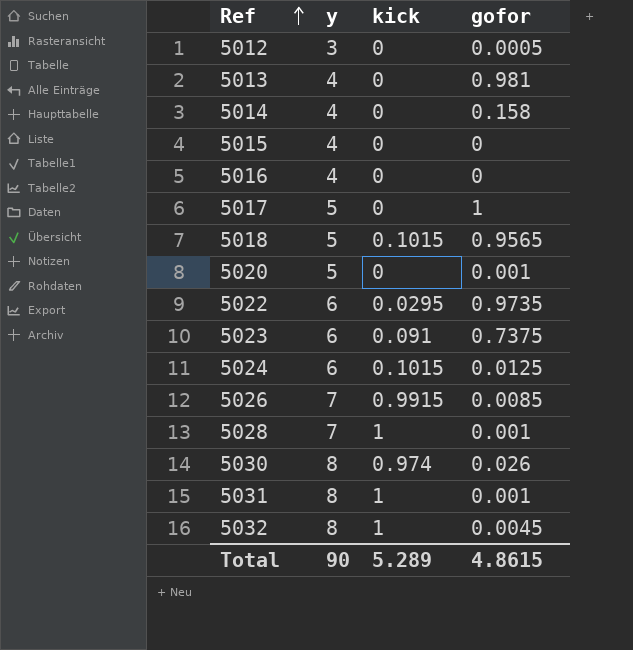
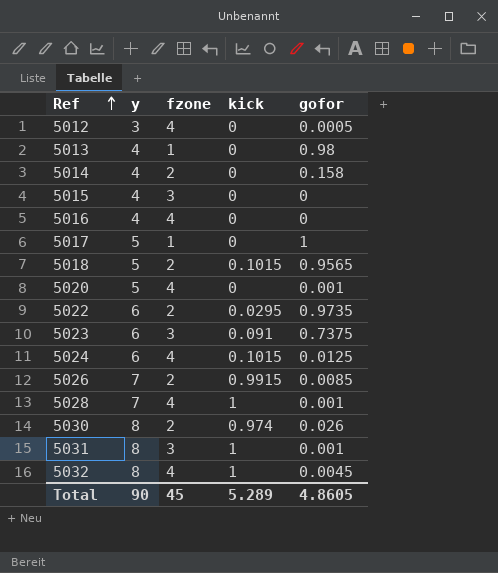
column fzone | position: none -> 3
5013 | gofor: 0.981 -> 0.98
Total | gofor: 4.8615 -> 4.8605

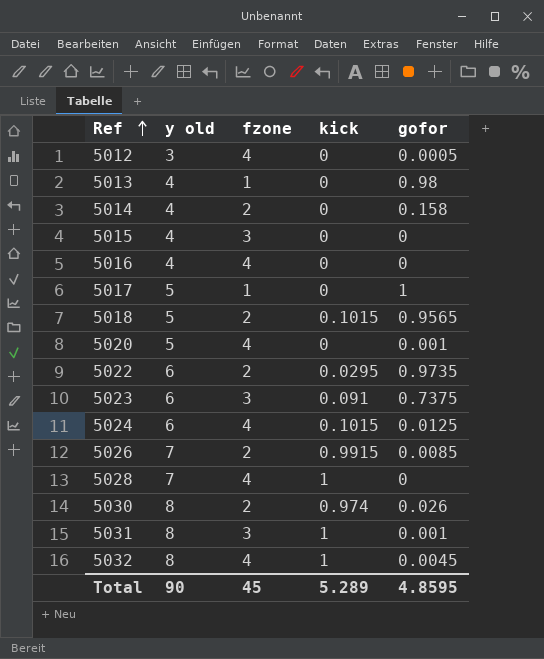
column name: y -> y old
5028 | gofor: 0.001 -> 0
Total | gofor: 4.8605 -> 4.8595

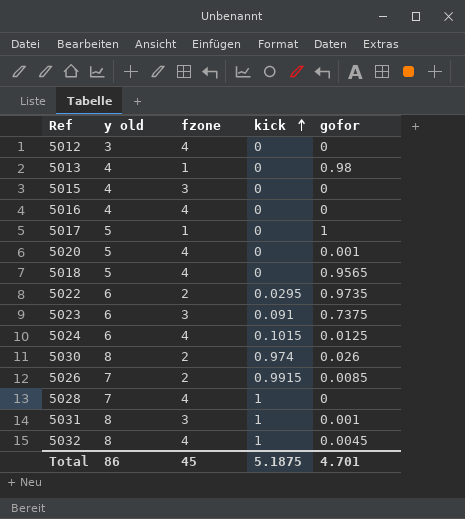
row order: Ref ascending -> kick ascending
row 5014: 4 | 2 | 0 | 0.158 -> none
5012 | gofor: 0.0005 -> 0
5018 | fzone: 2 -> 4
5018 | kick: 0.1015 -> 0
Total | y old: 90 -> 86
Total | kick: 5.289 -> 5.1875
Total | gofor: 4.8595 -> 4.701

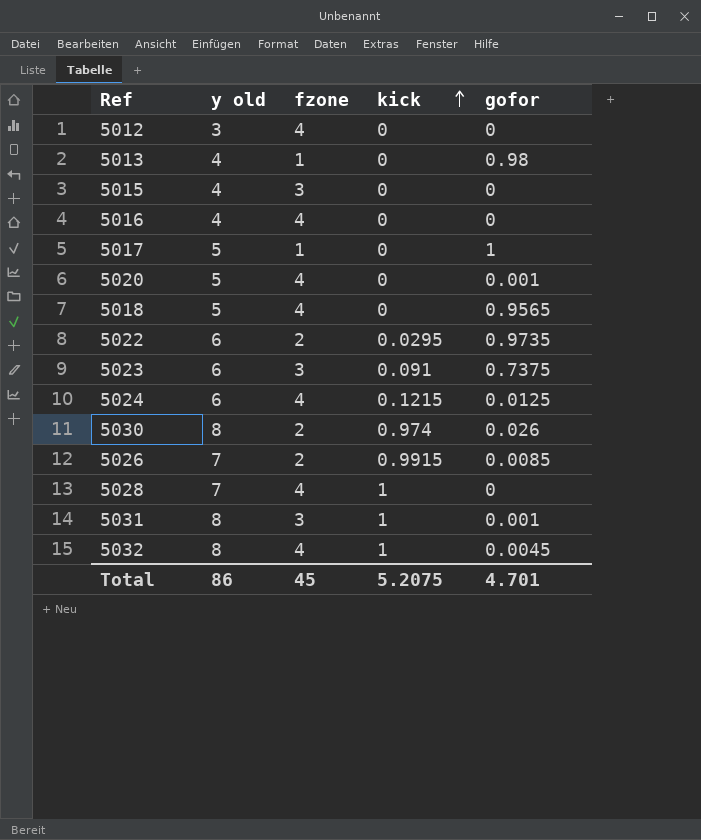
5024 | kick: 0.1015 -> 0.1215
Total | kick: 5.1875 -> 5.2075

